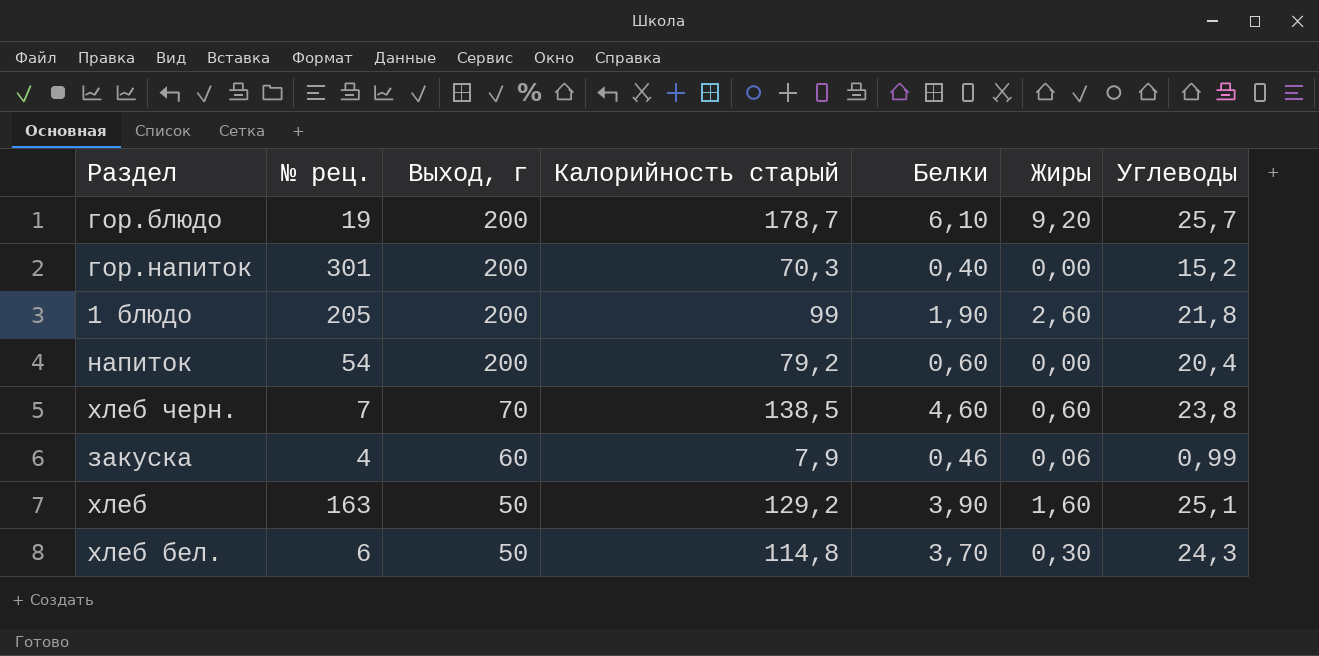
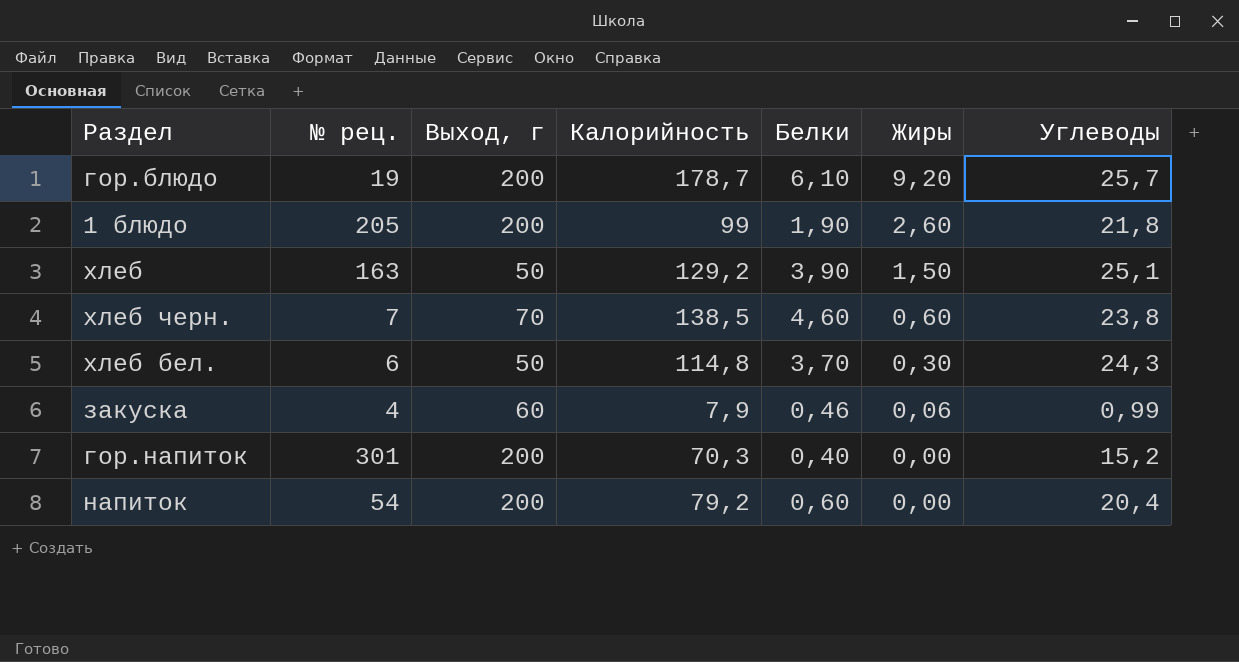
row order: Выход, г descending -> Жиры descending
column name: Калорийность старый -> Калорийность
хлеб | Жиры: 1,60 -> 1,50

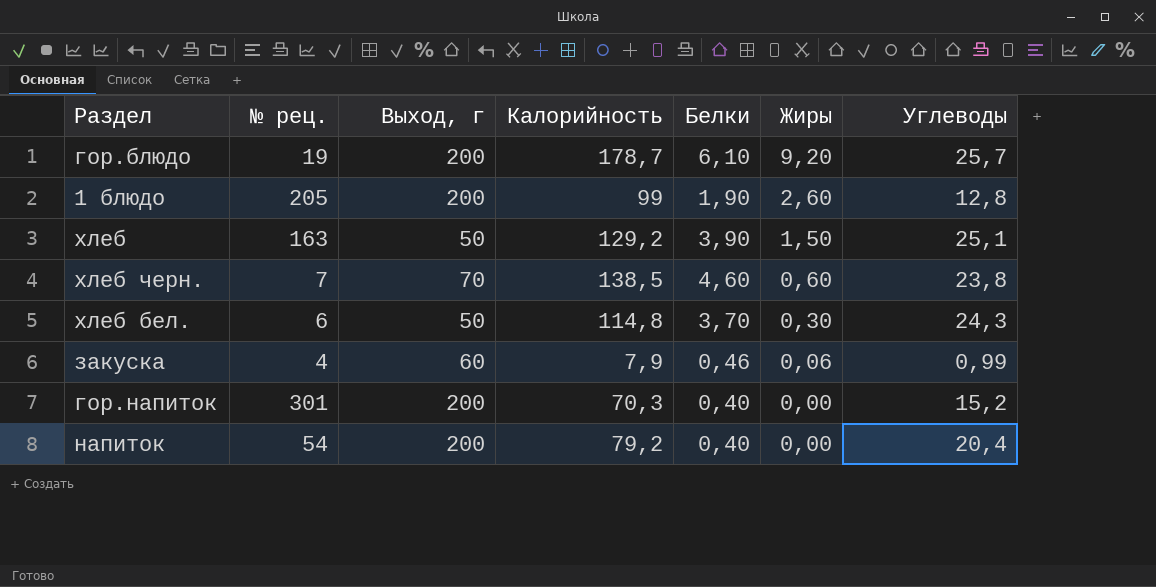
1 блюдо | Углеводы: 21,8 -> 12,8
напиток | Белки: 0,60 -> 0,40

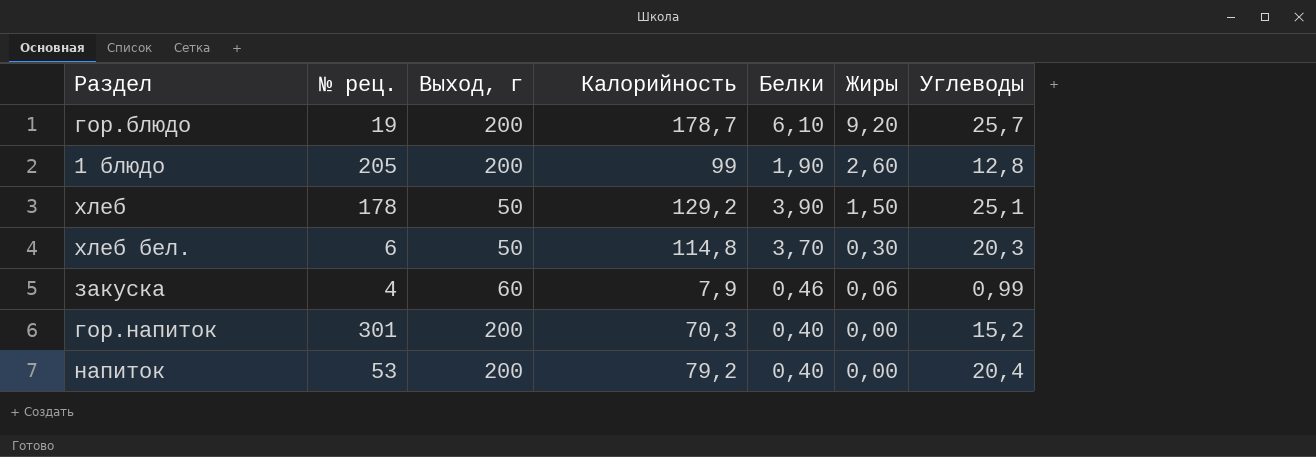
row хлеб черн.: 7 | 70 | 138,5 | 4,60 | 0,60 | 23,8 -> none
хлеб | № рец.: 163 -> 178
хлеб бел. | Углеводы: 24,3 -> 20,3
напиток | № рец.: 54 -> 53

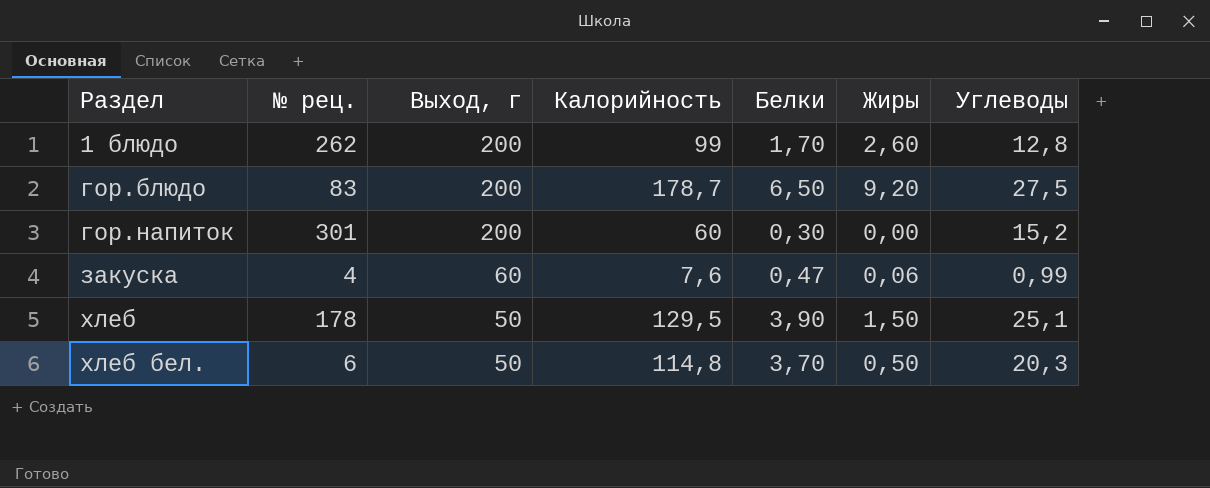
row order: Жиры descending -> Раздел ascending
row напиток: 53 | 200 | 79,2 | 0,40 | 0,00 | 20,4 -> none
1 блюдо | № рец.: 205 -> 262
1 блюдо | Белки: 1,90 -> 1,70
гор.блюдо | № рец.: 19 -> 83
гор.блюдо | Белки: 6,10 -> 6,50
гор.блюдо | Углеводы: 25,7 -> 27,5
гор.напиток | Калорийность: 70,3 -> 60
гор.напиток | Белки: 0,40 -> 0,30
закуска | Калорийность: 7,9 -> 7,6
закуска | Белки: 0,46 -> 0,47
хлеб | Калорийность: 129,2 -> 129,5
хлеб бел. | Жиры: 0,30 -> 0,50

